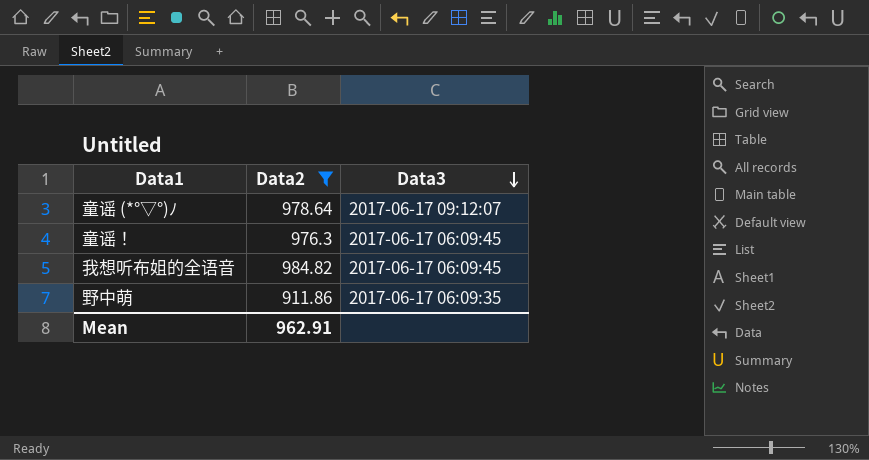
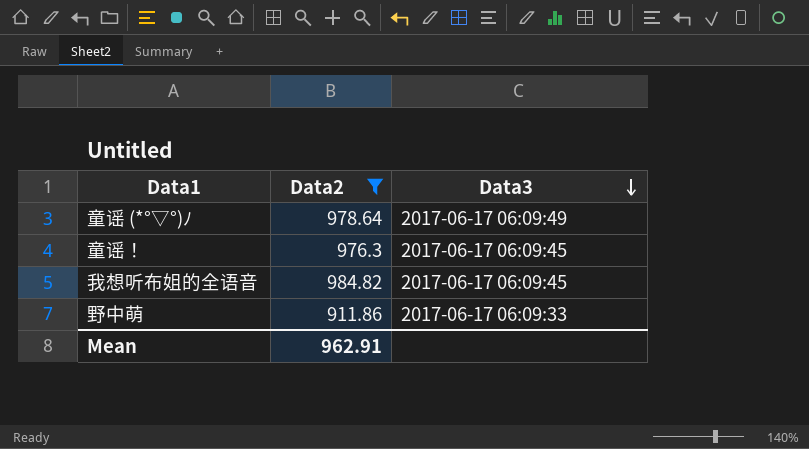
童谣 (*°▽°)ﾉ | Data3: 2017-06-17 09:12:07 -> 2017-06-17 06:09:49
野中萌 | Data3: 2017-06-17 06:09:35 -> 2017-06-17 06:09:33

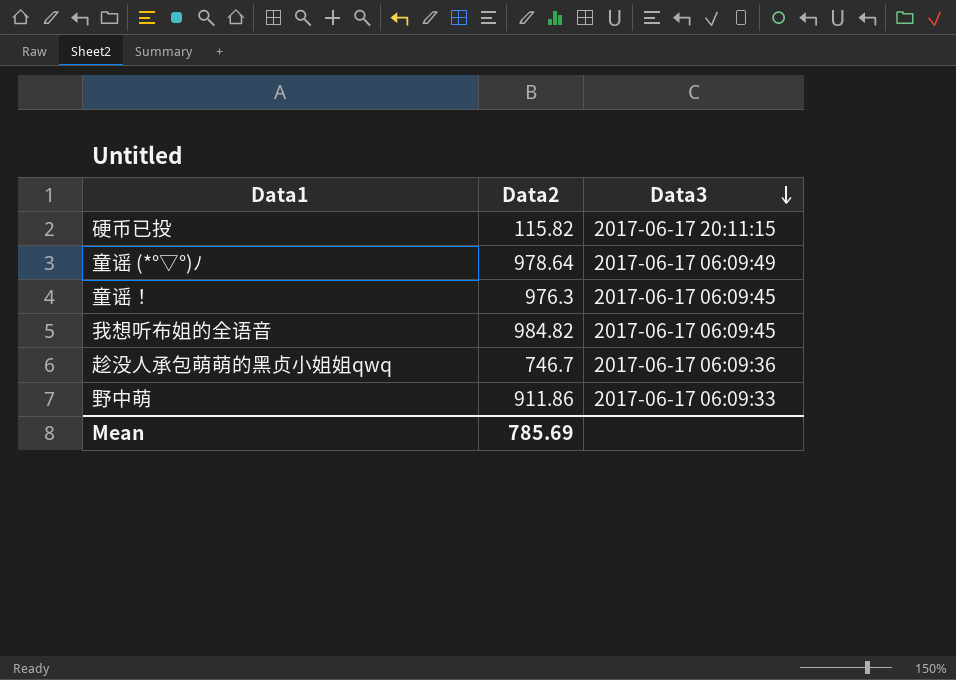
filter: Data2 >= 911.86 -> none
Mean | Data2: 962.91 -> 785.69

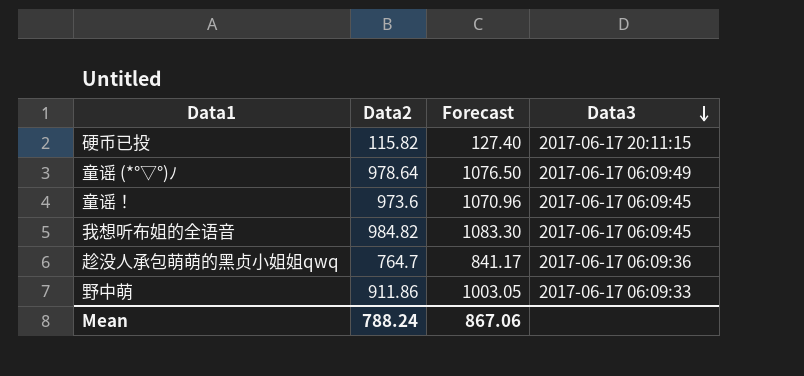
column Forecast | formula: none -> [Data2] * 1.1
童谣！ | Data2: 976.3 -> 973.6
趁没人承包萌萌的黑贞小姐姐qwq | Data2: 746.7 -> 764.7
Mean | Data2: 785.69 -> 788.24

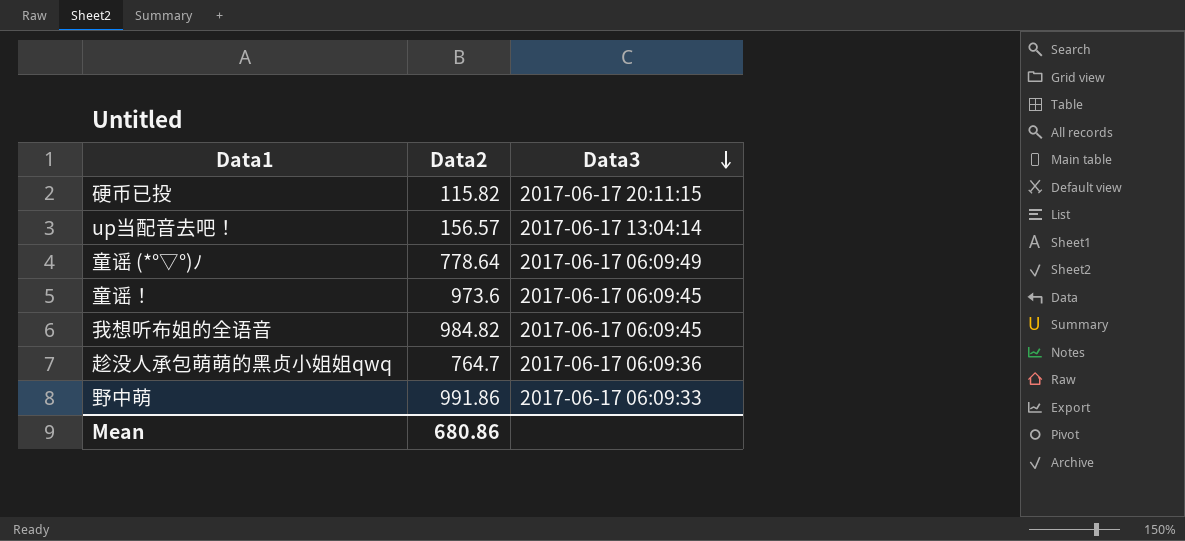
column Forecast | formula: [Data2] * 1.1 -> none
row up当配音去吧！: none -> 156.57 | 2017-06-17 13:04:14
童谣 (*°▽°)ﾉ | Data2: 978.64 -> 778.64
野中萌 | Data2: 911.86 -> 991.86
Mean | Data2: 788.24 -> 680.86

